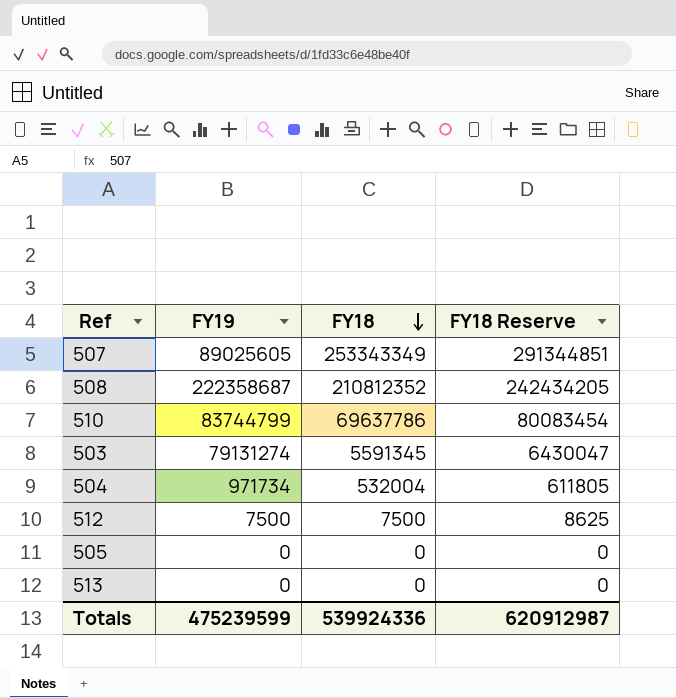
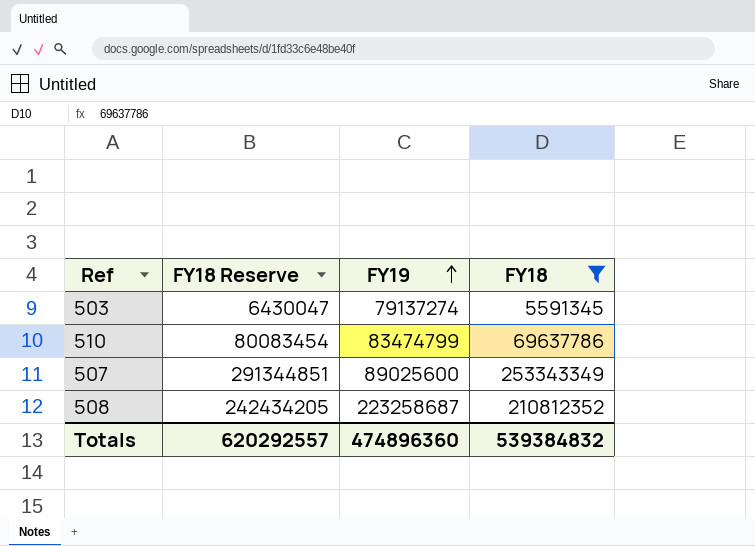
filter: none -> FY18 >= 5591345
row order: FY18 descending -> FY19 ascending
column FY18 Reserve | position: 4 -> 2
503 | FY19: 79131274 -> 79137274
510 | FY19: 83744799 -> 83474799
507 | FY19: 89025605 -> 89025600
508 | FY19: 222358687 -> 223258687
Totals | FY18 Reserve: 620912987 -> 620292557
Totals | FY19: 475239599 -> 474896360
Totals | FY18: 539924336 -> 539384832

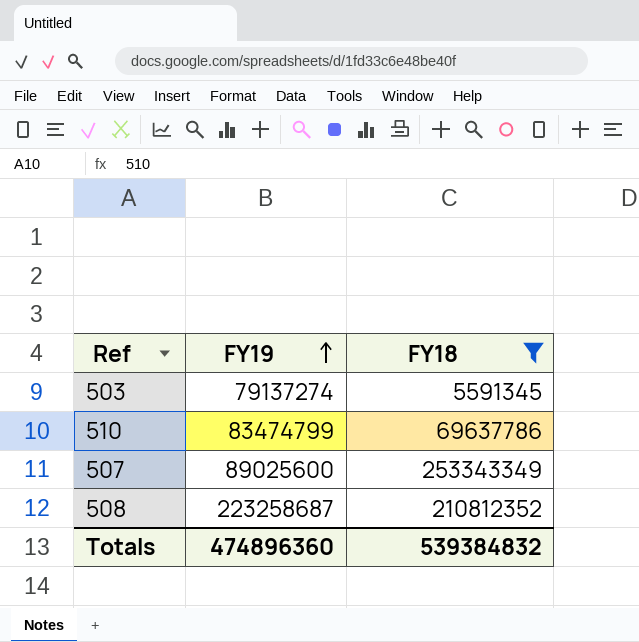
column FY18 Reserve | formula: [FY18] * 1.15 -> none

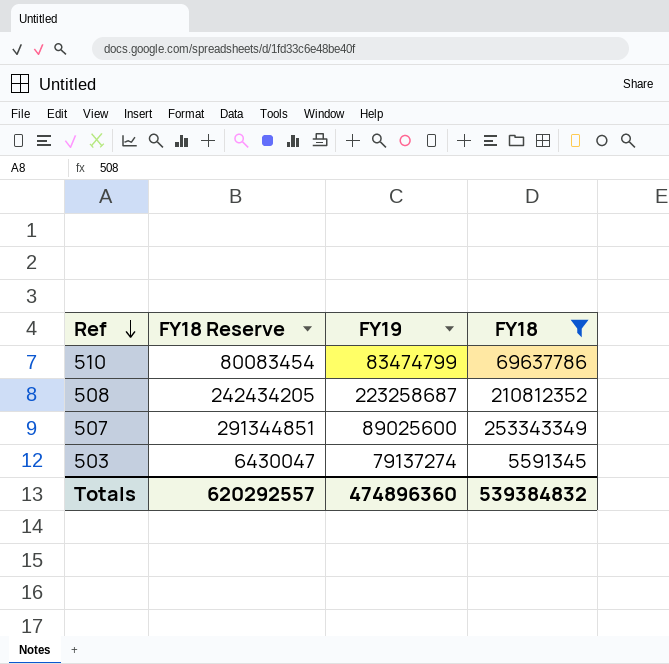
row order: FY19 ascending -> Ref descending
column FY18 Reserve | formula: none -> [FY18] * 1.15

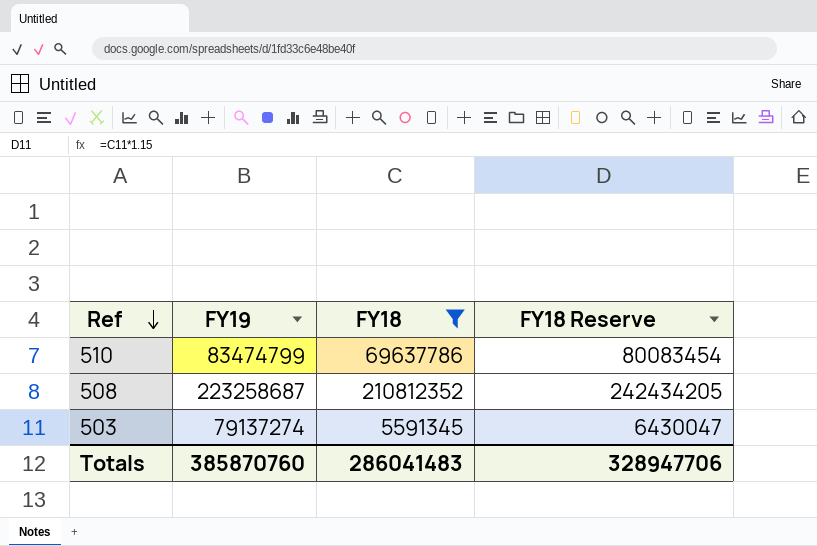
column FY18 Reserve | position: 2 -> 4
row 507: 291344851 | 89025600 | 253343349 -> none
Totals | FY19: 474896360 -> 385870760
Totals | FY18: 539384832 -> 286041483
Totals | FY18 Reserve: 620292557 -> 328947706

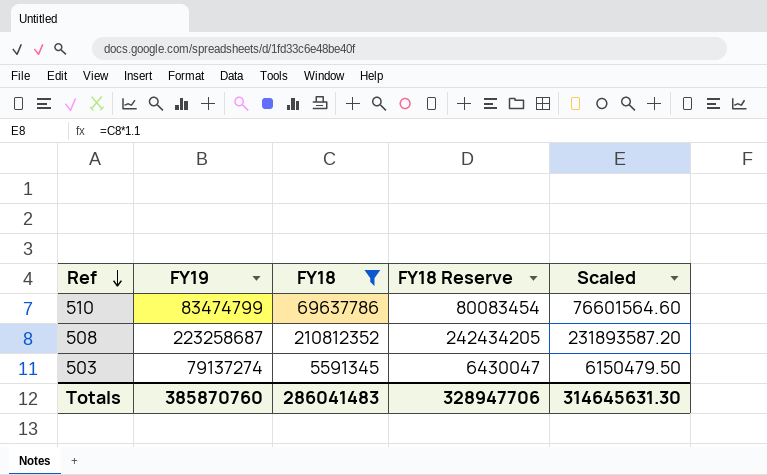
column Scaled | formula: none -> [FY18] * 1.1

